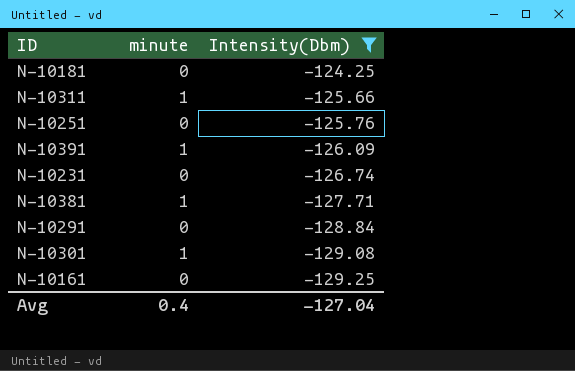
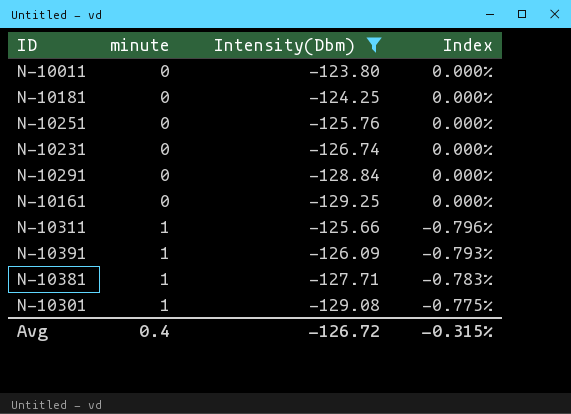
row order: Intensity(Dbm) descending -> minute ascending
column Index | formula: none -> [minute] / [Intensity(Dbm)]
row N-10011: none -> 0 | -123.80 | 0.000%
Avg | Intensity(Dbm): -127.04 -> -126.72

